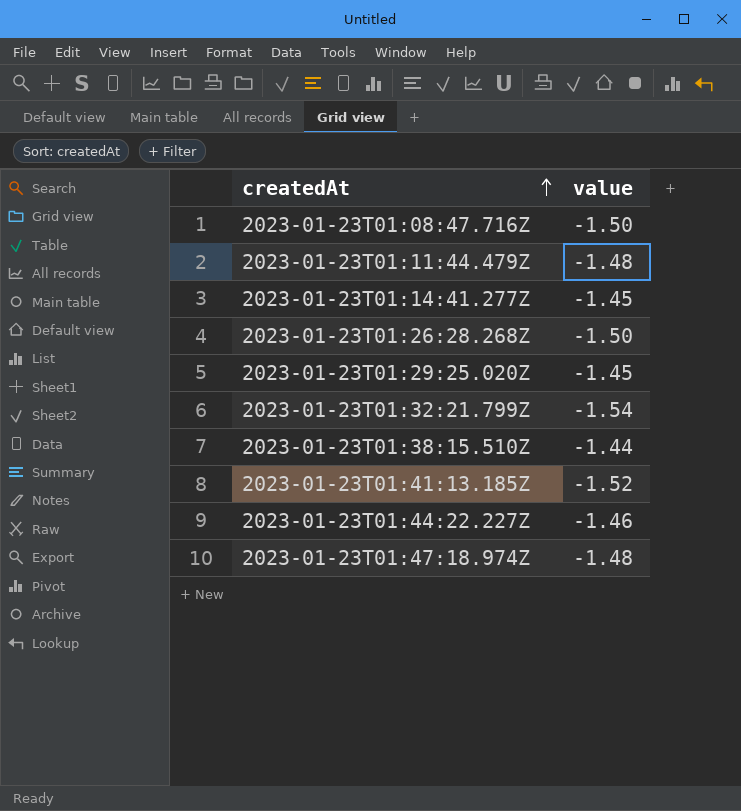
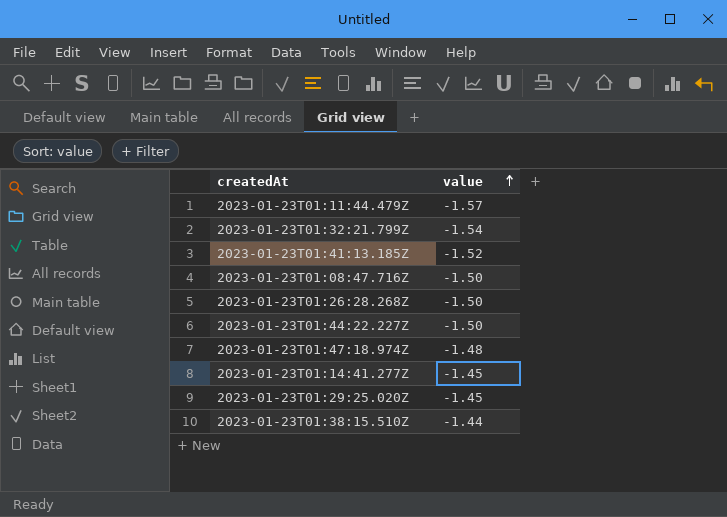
row order: createdAt ascending -> value ascending
2023-01-23T01:11:44.479Z | value: -1.48 -> -1.57
2023-01-23T01:44:22.227Z | value: -1.46 -> -1.50

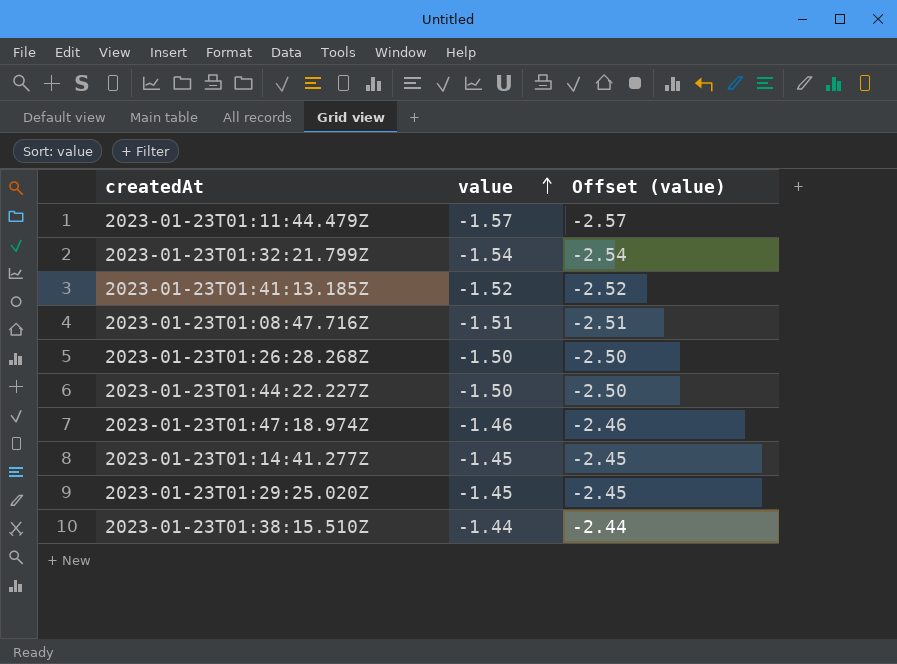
column Offset (value) | formula: none -> [value] - 1
2023-01-23T01:08:47.716Z | value: -1.50 -> -1.51
2023-01-23T01:47:18.974Z | value: -1.48 -> -1.46

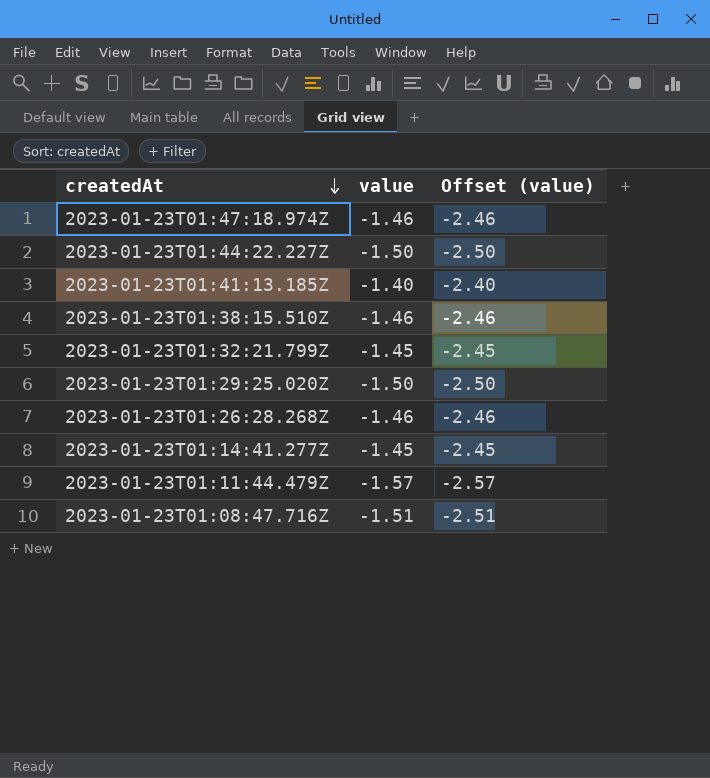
row order: value ascending -> createdAt descending
2023-01-23T01:41:13.185Z | value: -1.52 -> -1.40
2023-01-23T01:41:13.185Z | Offset (value): -2.52 -> -2.40
2023-01-23T01:38:15.510Z | value: -1.44 -> -1.46
2023-01-23T01:38:15.510Z | Offset (value): -2.44 -> -2.46
2023-01-23T01:32:21.799Z | value: -1.54 -> -1.45
2023-01-23T01:32:21.799Z | Offset (value): -2.54 -> -2.45
2023-01-23T01:29:25.020Z | value: -1.45 -> -1.50
2023-01-23T01:29:25.020Z | Offset (value): -2.45 -> -2.50
2023-01-23T01:26:28.268Z | value: -1.50 -> -1.46
2023-01-23T01:26:28.268Z | Offset (value): -2.50 -> -2.46

